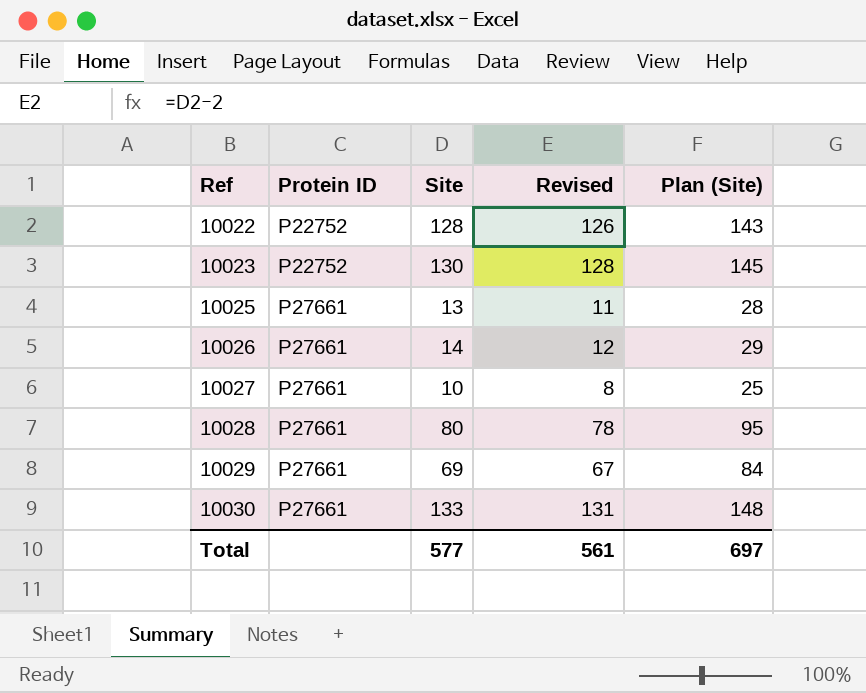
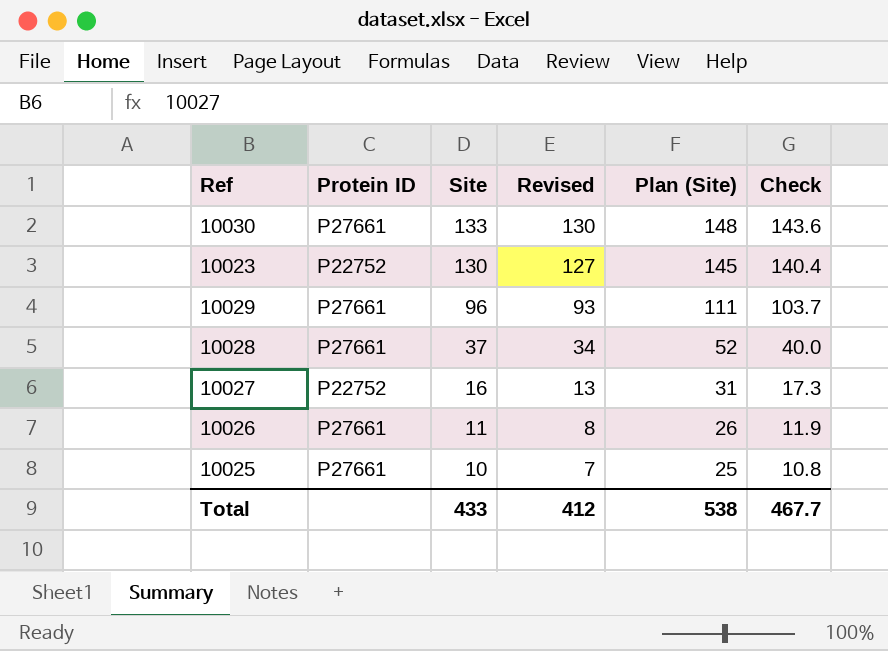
row order: Ref ascending -> Site descending
column Revised | formula: [Site] - 2 -> [Site] - 3
column Check | formula: none -> [Site] * 1.08
row 10022: P22752 | 128 | 126 | 143 -> none
10029 | Site: 69 -> 96
10029 | Plan (Site): 84 -> 111
10028 | Site: 80 -> 37
10028 | Plan (Site): 95 -> 52
10027 | Protein ID: P27661 -> P22752
10027 | Site: 10 -> 16
10027 | Plan (Site): 25 -> 31
10026 | Site: 14 -> 11
10026 | Plan (Site): 29 -> 26
10025 | Site: 13 -> 10
10025 | Plan (Site): 28 -> 25
Total | Site: 577 -> 433
Total | Revised: 561 -> 412
Total | Plan (Site): 697 -> 538

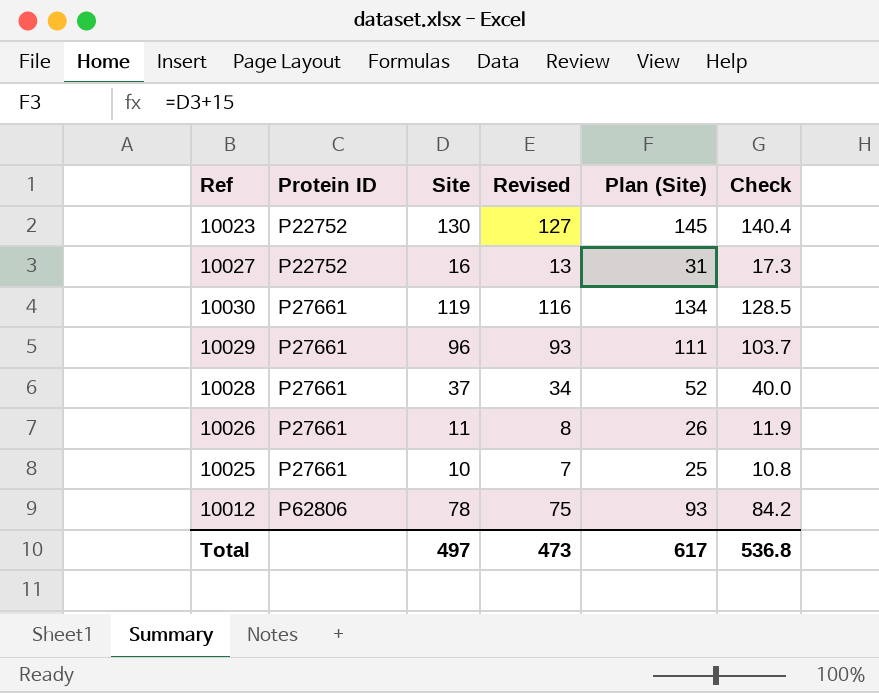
row order: Site descending -> Protein ID ascending
10030 | Site: 133 -> 119
10030 | Revised: 130 -> 116
10030 | Plan (Site): 148 -> 134
10030 | Check: 143.6 -> 128.5
row 10012: none -> P62806 | 78 | 75 | 93 | 84.2
Total | Site: 433 -> 497
Total | Revised: 412 -> 473
Total | Plan (Site): 538 -> 617
Total | Check: 467.7 -> 536.8

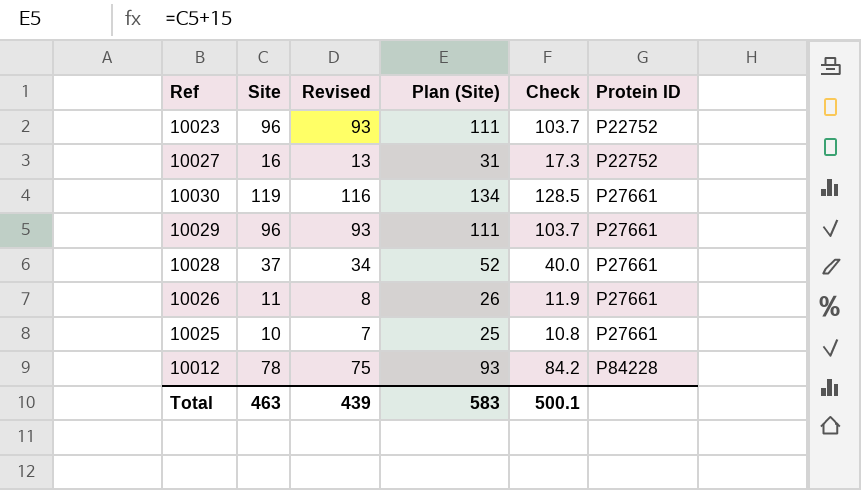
column Protein ID | position: 2 -> 6
10023 | Site: 130 -> 96
10023 | Revised: 127 -> 93
10023 | Plan (Site): 145 -> 111
10023 | Check: 140.4 -> 103.7
10012 | Protein ID: P62806 -> P84228
Total | Site: 497 -> 463
Total | Revised: 473 -> 439
Total | Plan (Site): 617 -> 583
Total | Check: 536.8 -> 500.1

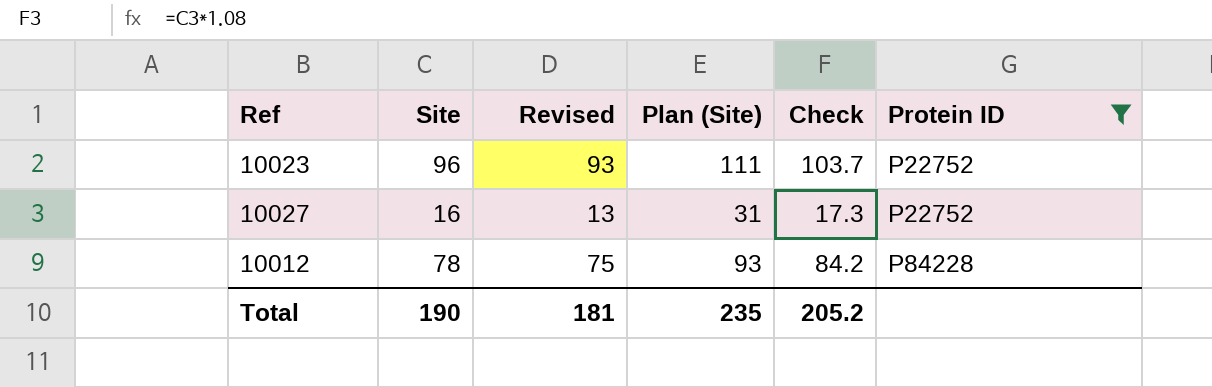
filter: none -> Protein ID != P27661
Total | Site: 463 -> 190
Total | Revised: 439 -> 181
Total | Plan (Site): 583 -> 235
Total | Check: 500.1 -> 205.2

